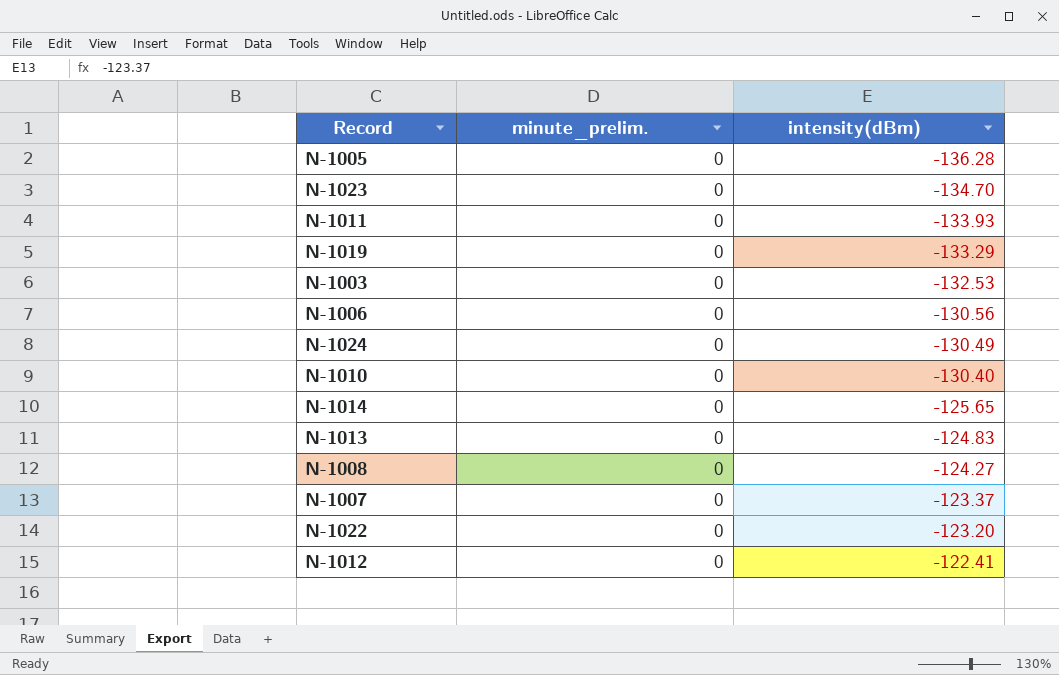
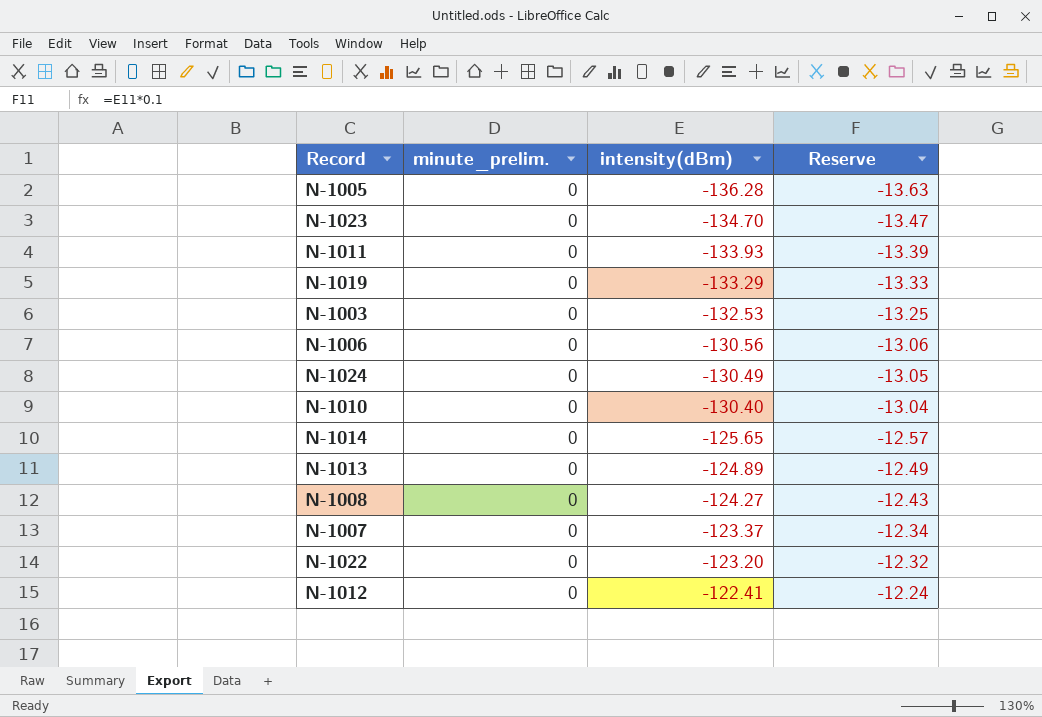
column Reserve | formula: none -> [intensity(dBm)] * 0.1
N-1013 | intensity(dBm): -124.83 -> -124.89

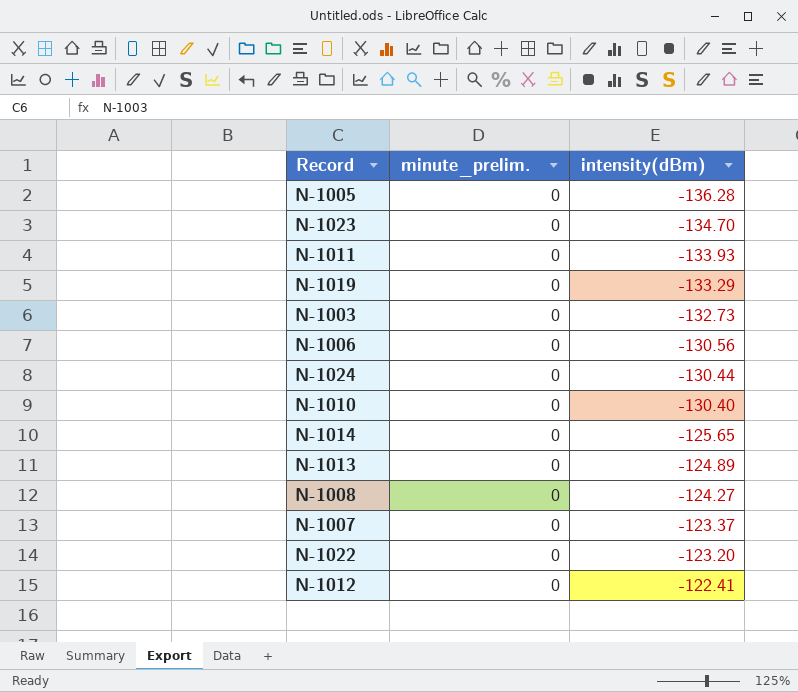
column Reserve | formula: [intensity(dBm)] * 0.1 -> none
N-1003 | intensity(dBm): -132.53 -> -132.73
N-1024 | intensity(dBm): -130.49 -> -130.44

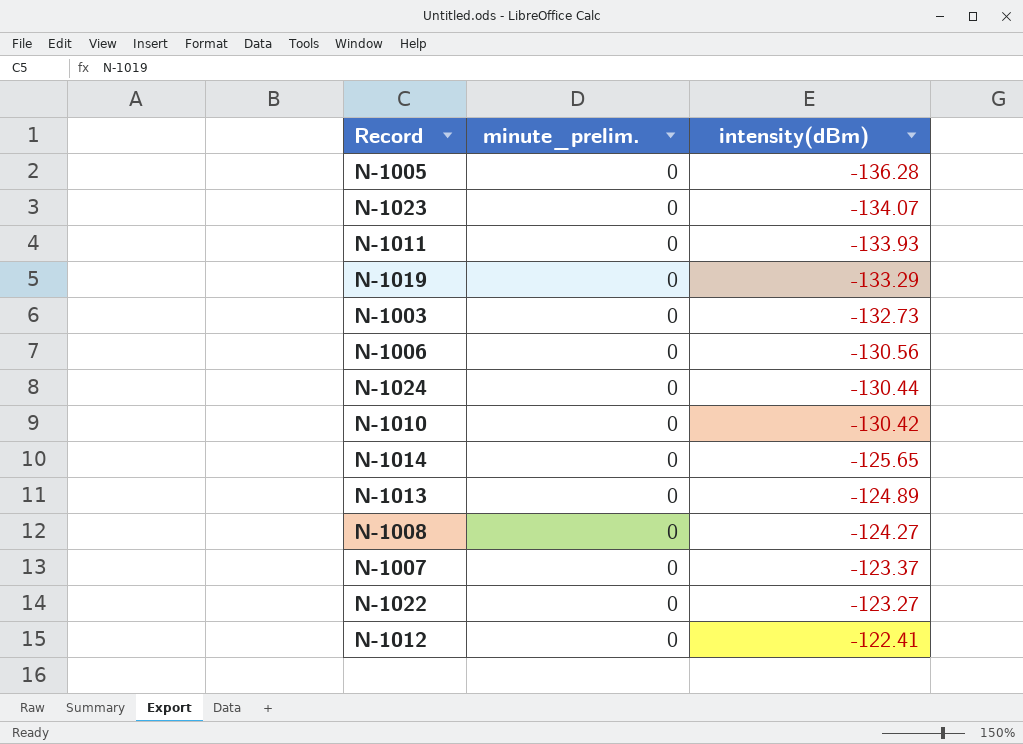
N-1023 | intensity(dBm): -134.70 -> -134.07
N-1010 | intensity(dBm): -130.40 -> -130.42
N-1022 | intensity(dBm): -123.20 -> -123.27

